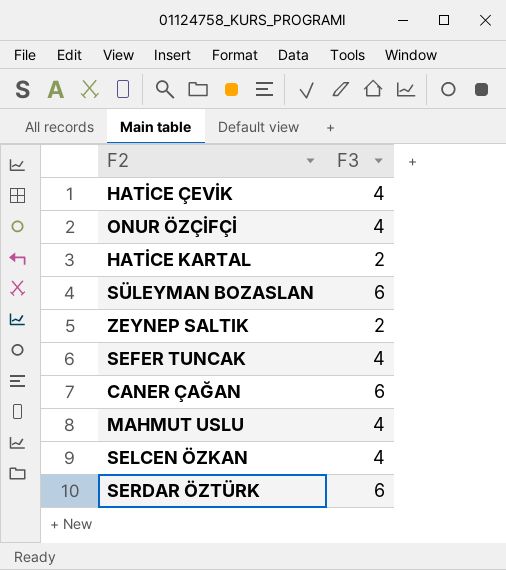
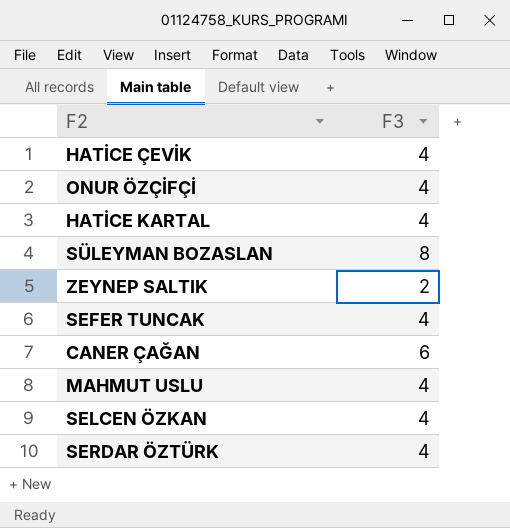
HATİCE KARTAL | F3: 2 -> 4
SÜLEYMAN BOZASLAN | F3: 6 -> 8
SERDAR ÖZTÜRK | F3: 6 -> 4

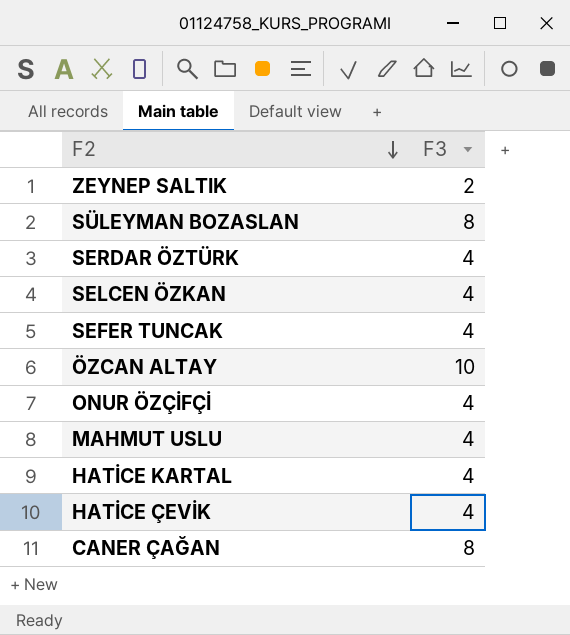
row order: none -> F2 descending
row ÖZCAN ALTAY: none -> 10
CANER ÇAĞAN | F3: 6 -> 8

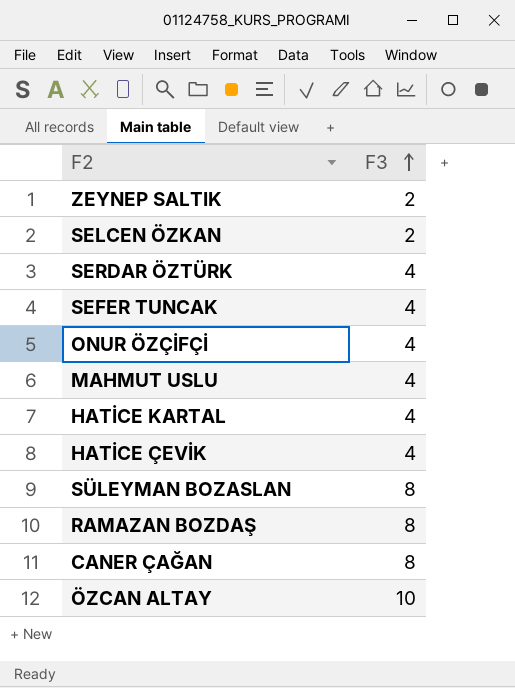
row order: F2 descending -> F3 ascending
SELCEN ÖZKAN | F3: 4 -> 2
row RAMAZAN BOZDAŞ: none -> 8

